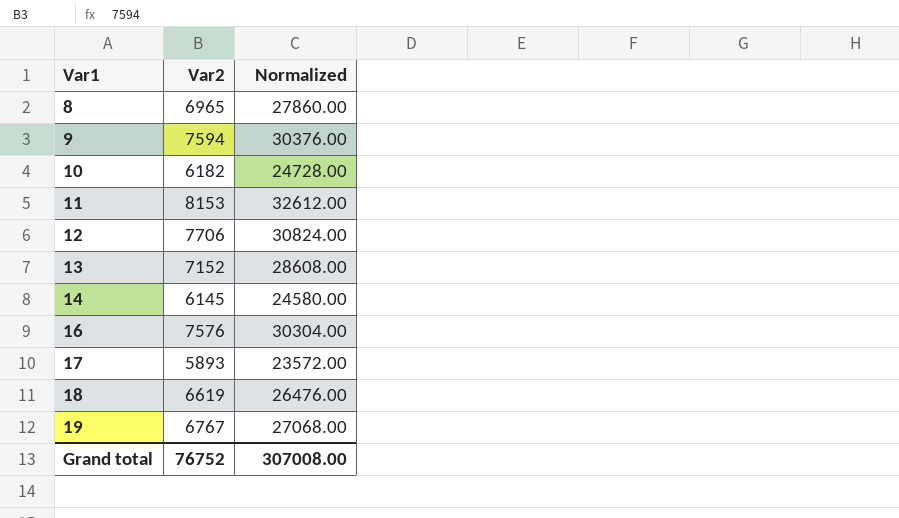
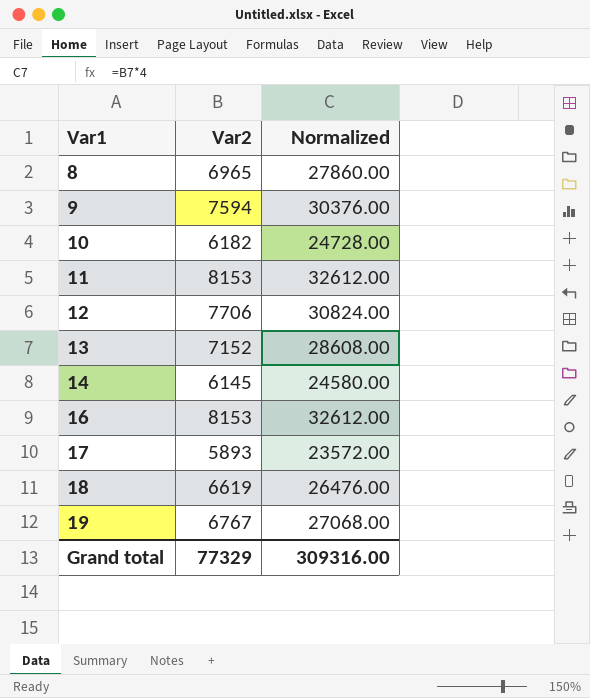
16 | Var2: 7576 -> 8153
16 | Normalized: 30304.00 -> 32612.00
Grand total | Var2: 76752 -> 77329
Grand total | Normalized: 307008.00 -> 309316.00

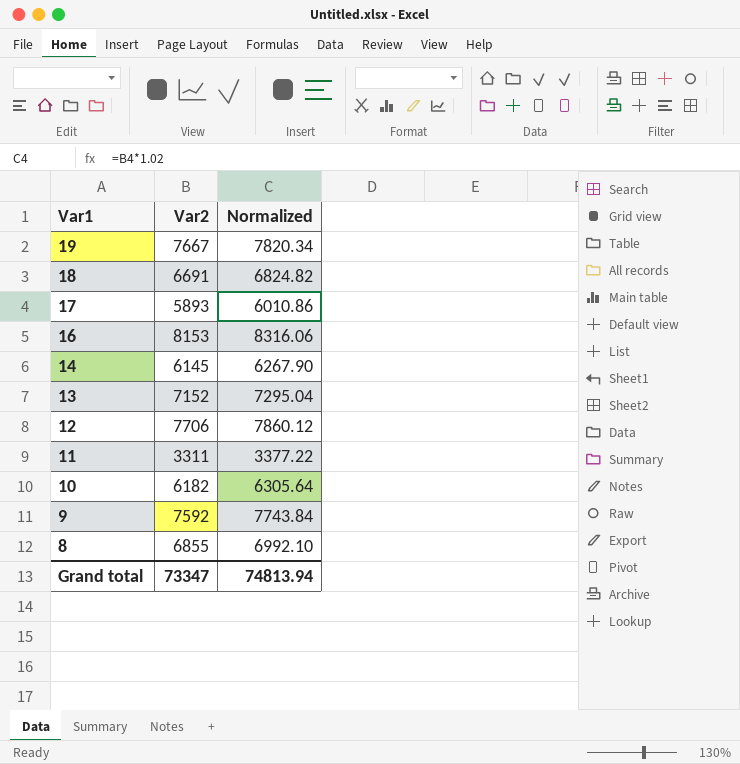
row order: Var1 ascending -> Var1 descending
column Normalized | formula: [Var2] * 4 -> [Var2] * 1.02
19 | Var2: 6767 -> 7667
18 | Var2: 6619 -> 6691
11 | Var2: 8153 -> 3311
9 | Var2: 7594 -> 7592
8 | Var2: 6965 -> 6855
Grand total | Var2: 77329 -> 73347
Grand total | Normalized: 309316.00 -> 74813.94

